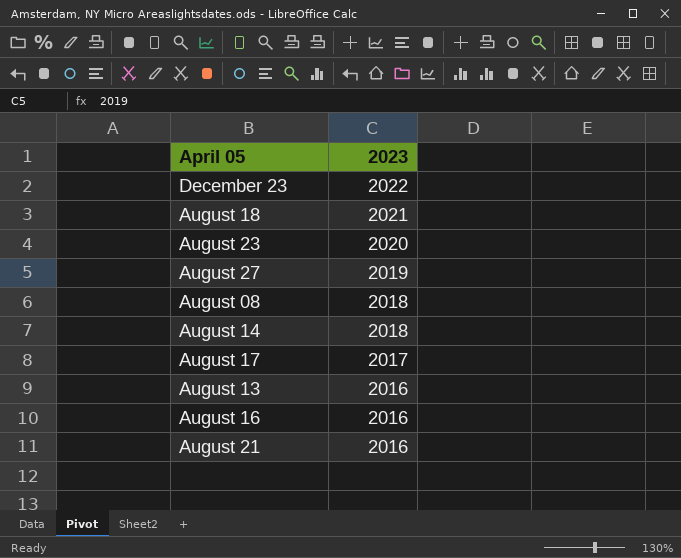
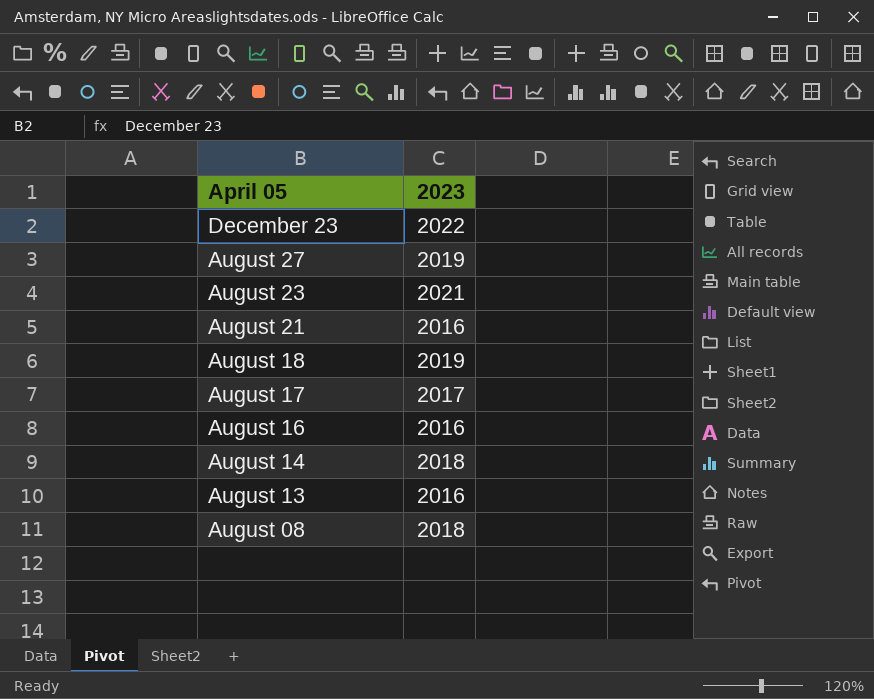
row order: 2023 descending -> April 05 descending
August 23 | 2023: 2020 -> 2021
August 18 | 2023: 2021 -> 2019

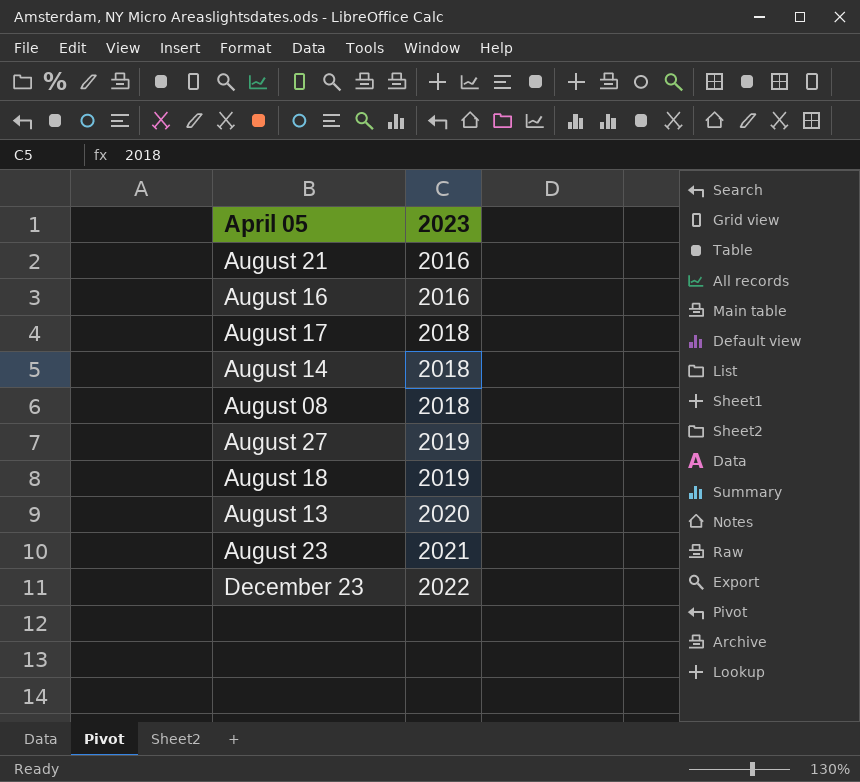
row order: April 05 descending -> 2023 ascending
August 17 | 2023: 2017 -> 2018
August 13 | 2023: 2016 -> 2020

